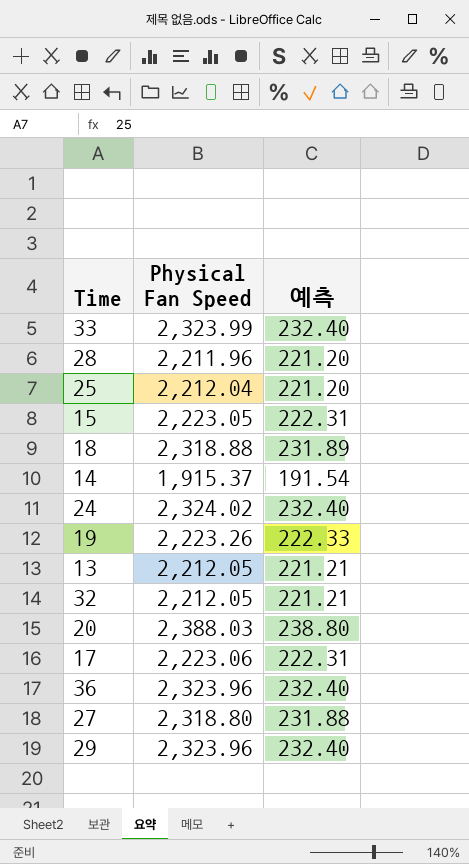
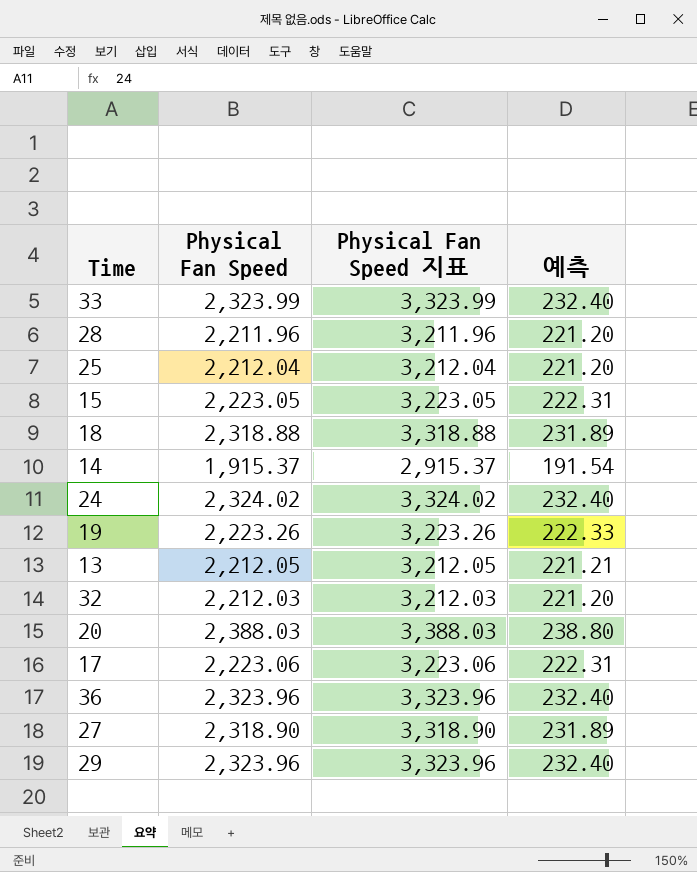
column Physical Fan Speed 지표 | formula: none -> [Physical Fan Speed] + 1000
32 | Physical Fan Speed: 2,212.05 -> 2,212.03
32 | 예측: 221.21 -> 221.20
27 | Physical Fan Speed: 2,318.80 -> 2,318.90
27 | 예측: 231.88 -> 231.89

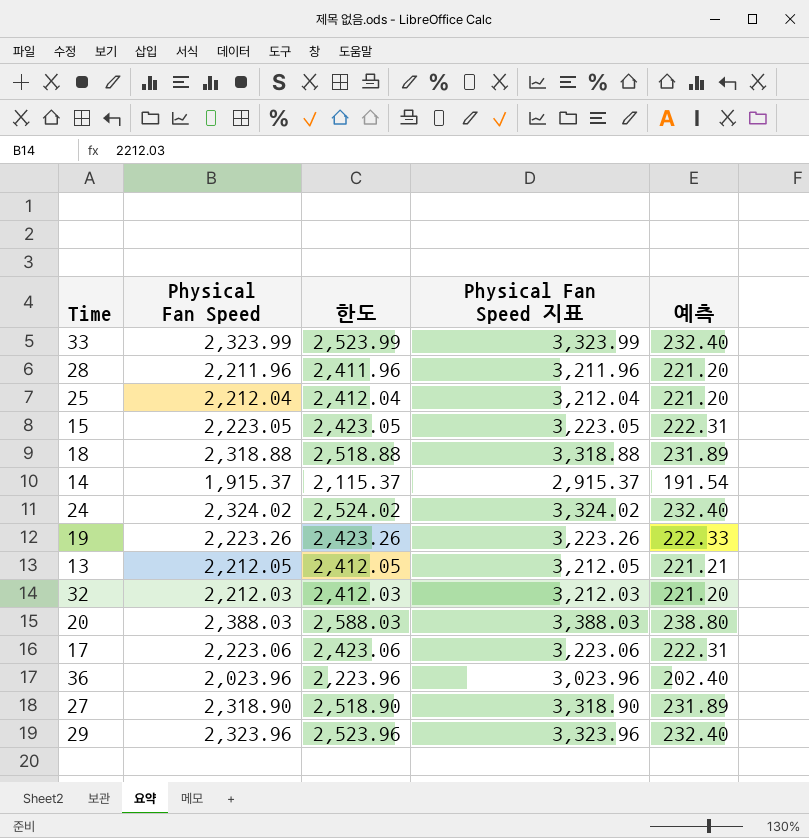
column 한도 | formula: none -> [Physical Fan Speed] + 200
36 | Physical Fan Speed: 2,323.96 -> 2,023.96
36 | Physical Fan Speed 지표: 3,323.96 -> 3,023.96
36 | 예측: 232.40 -> 202.40

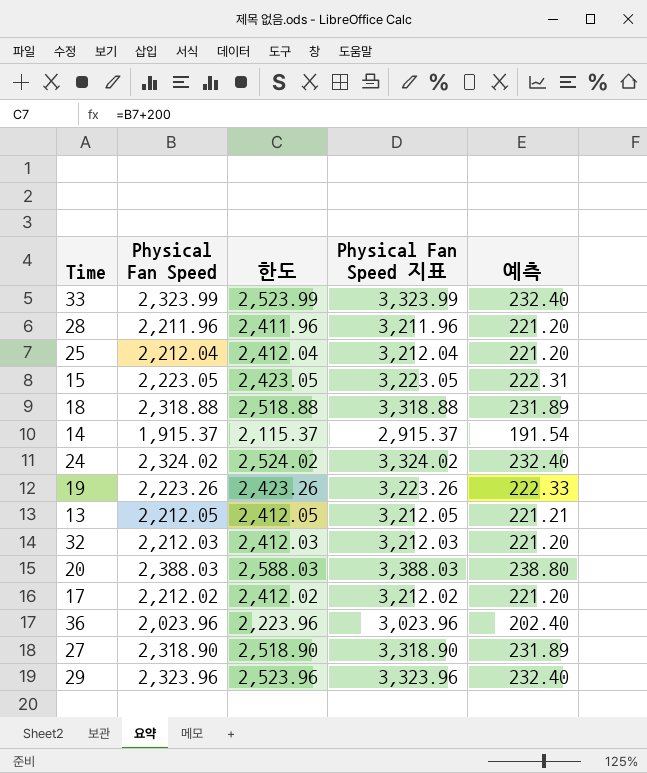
17 | Physical Fan Speed: 2,223.06 -> 2,212.02
17 | 한도: 2,423.06 -> 2,412.02
17 | Physical Fan Speed 지표: 3,223.06 -> 3,212.02
17 | 예측: 222.31 -> 221.20

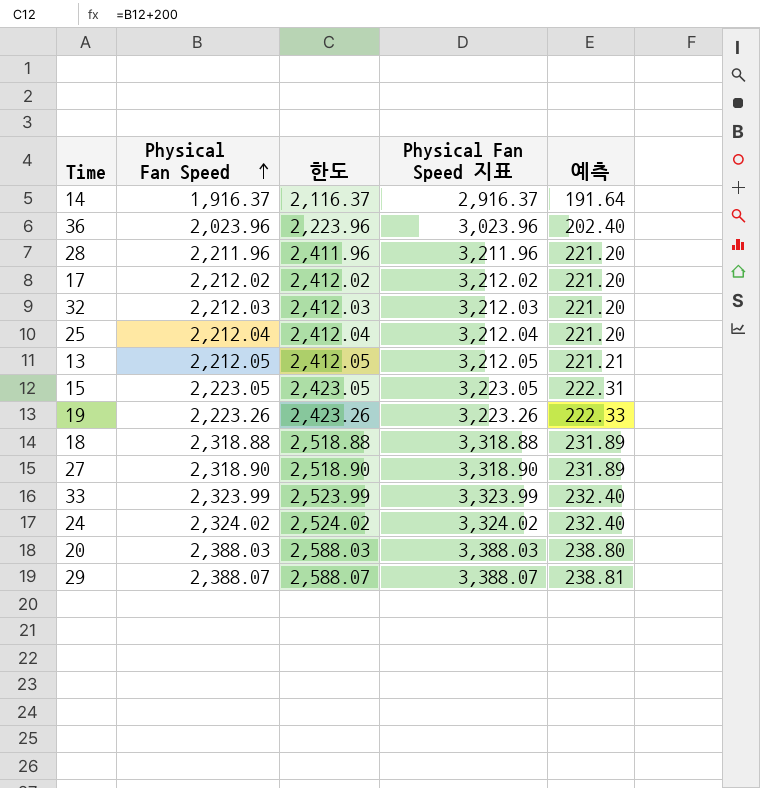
row order: none -> Physical Fan Speed ascending
14 | Physical Fan Speed: 1,915.37 -> 1,916.37
14 | 한도: 2,115.37 -> 2,116.37
14 | Physical Fan Speed 지표: 2,915.37 -> 2,916.37
14 | 예측: 191.54 -> 191.64
29 | Physical Fan Speed: 2,323.96 -> 2,388.07
29 | 한도: 2,523.96 -> 2,588.07
29 | Physical Fan Speed 지표: 3,323.96 -> 3,388.07
29 | 예측: 232.40 -> 238.81

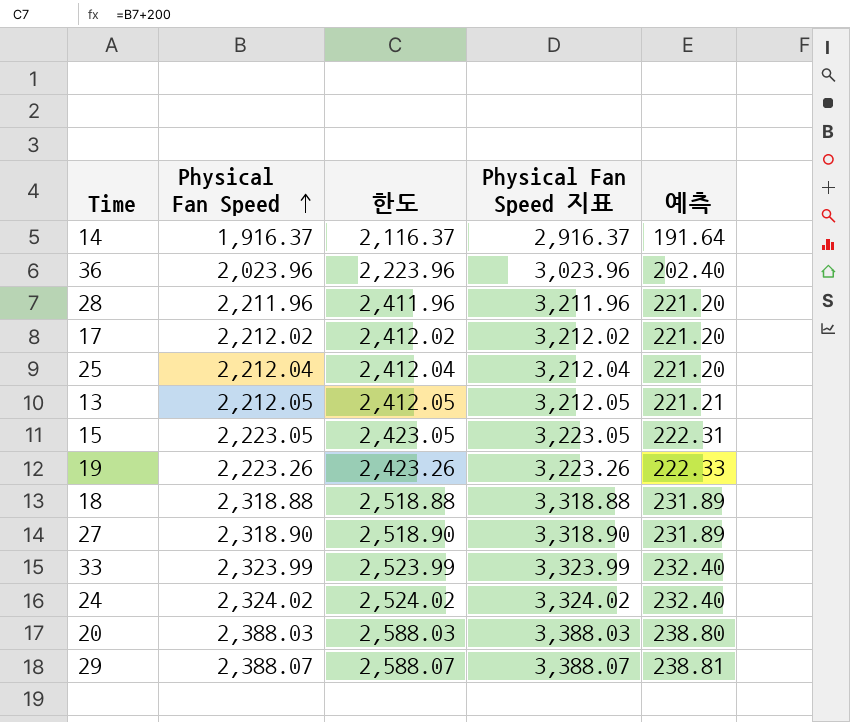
row 32: 2,212.03 | 2,412.03 | 3,212.03 | 221.20 -> none

